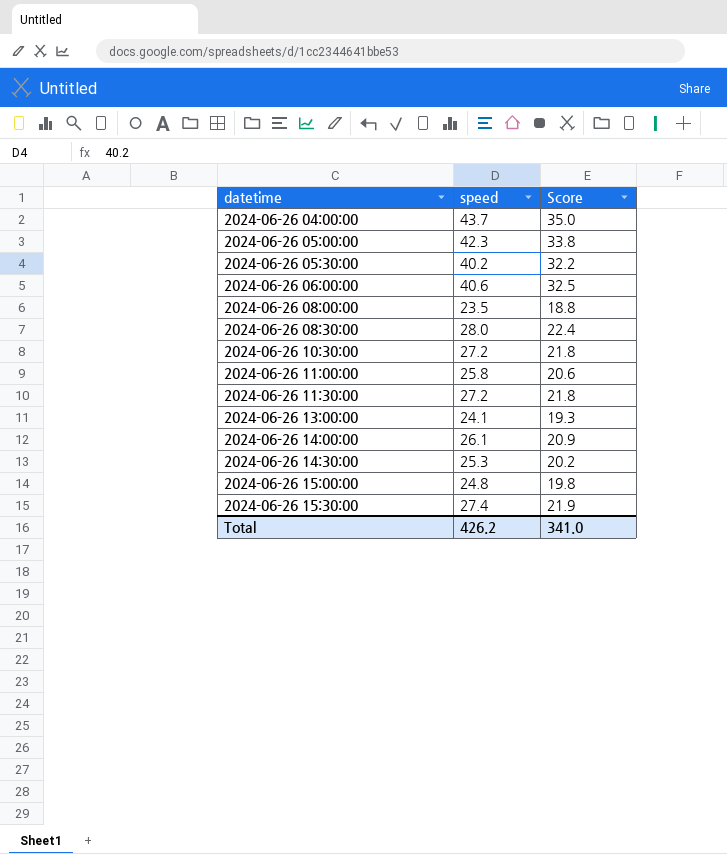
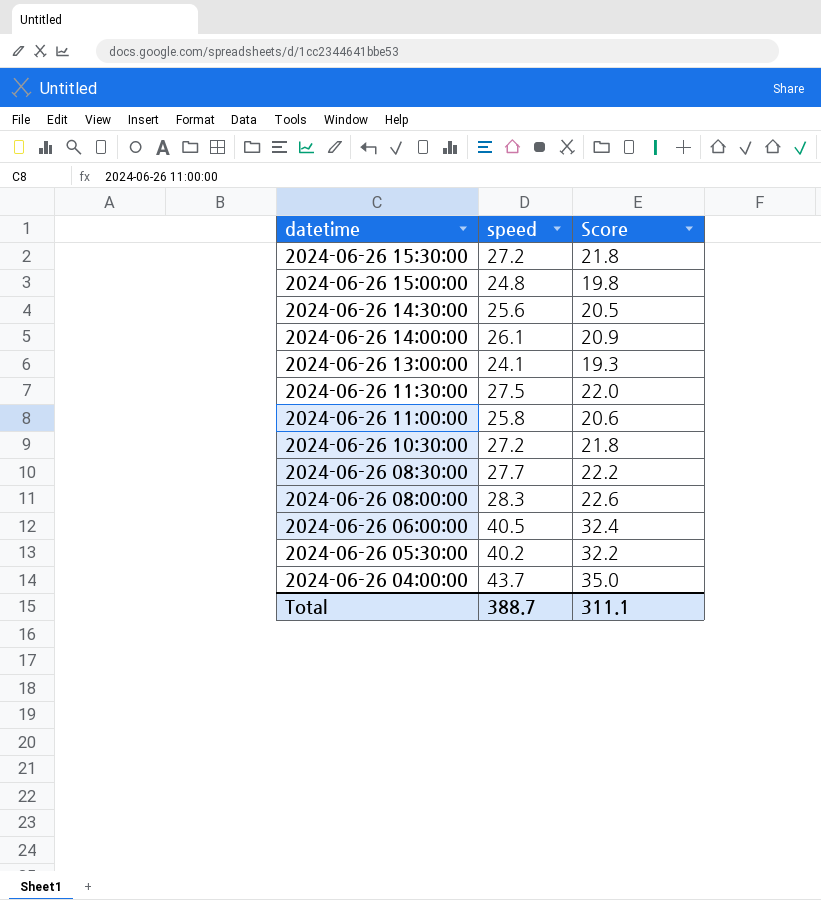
row order: datetime ascending -> datetime descending
row 2024-06-26 05:00:00: 42.3 | 33.8 -> none
2024-06-26 15:30:00 | speed: 27.4 -> 27.2
2024-06-26 15:30:00 | Score: 21.9 -> 21.8
2024-06-26 14:30:00 | speed: 25.3 -> 25.6
2024-06-26 14:30:00 | Score: 20.2 -> 20.5
2024-06-26 11:30:00 | speed: 27.2 -> 27.5
2024-06-26 11:30:00 | Score: 21.8 -> 22.0
2024-06-26 08:30:00 | speed: 28.0 -> 27.7
2024-06-26 08:30:00 | Score: 22.4 -> 22.2
2024-06-26 08:00:00 | speed: 23.5 -> 28.3
2024-06-26 08:00:00 | Score: 18.8 -> 22.6
2024-06-26 06:00:00 | speed: 40.6 -> 40.5
2024-06-26 06:00:00 | Score: 32.5 -> 32.4
Total | speed: 426.2 -> 388.7
Total | Score: 341.0 -> 311.1

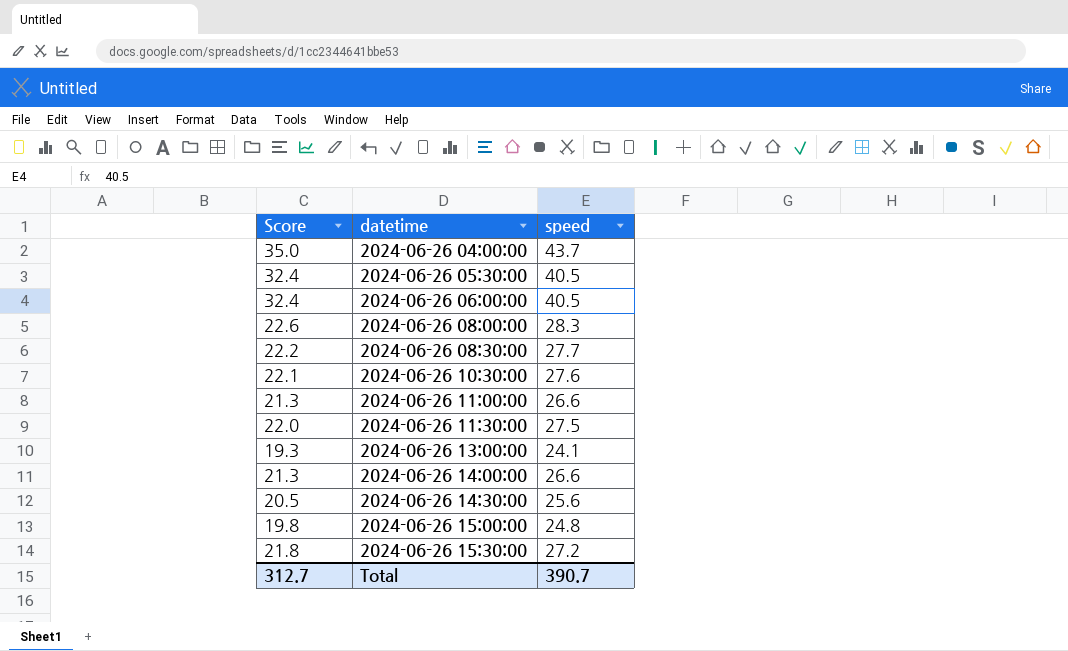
row order: datetime descending -> datetime ascending
column Score | position: 3 -> 1
2024-06-26 05:30:00 | Score: 32.2 -> 32.4
2024-06-26 05:30:00 | speed: 40.2 -> 40.5
2024-06-26 10:30:00 | Score: 21.8 -> 22.1
2024-06-26 10:30:00 | speed: 27.2 -> 27.6
2024-06-26 11:00:00 | Score: 20.6 -> 21.3
2024-06-26 11:00:00 | speed: 25.8 -> 26.6
2024-06-26 14:00:00 | Score: 20.9 -> 21.3
2024-06-26 14:00:00 | speed: 26.1 -> 26.6
Total | Score: 311.1 -> 312.7
Total | speed: 388.7 -> 390.7

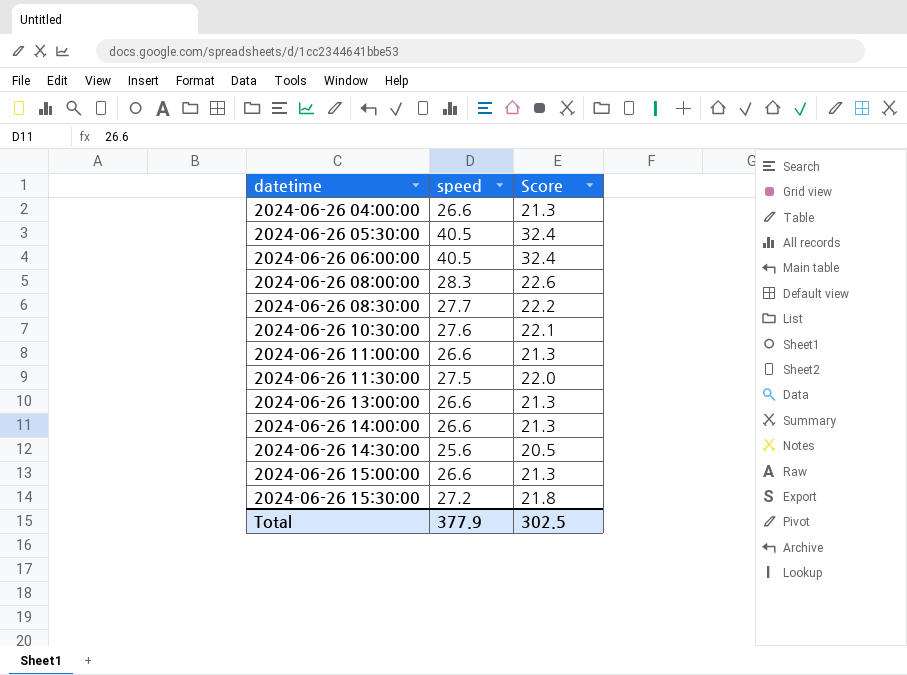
column Score | position: 1 -> 3
2024-06-26 04:00:00 | speed: 43.7 -> 26.6
2024-06-26 04:00:00 | Score: 35.0 -> 21.3
2024-06-26 13:00:00 | speed: 24.1 -> 26.6
2024-06-26 13:00:00 | Score: 19.3 -> 21.3
2024-06-26 15:00:00 | speed: 24.8 -> 26.6
2024-06-26 15:00:00 | Score: 19.8 -> 21.3
Total | speed: 390.7 -> 377.9
Total | Score: 312.7 -> 302.5

